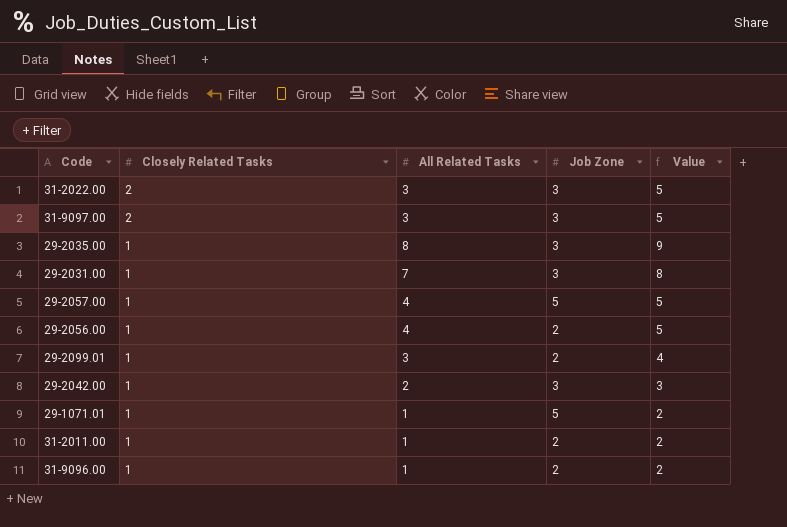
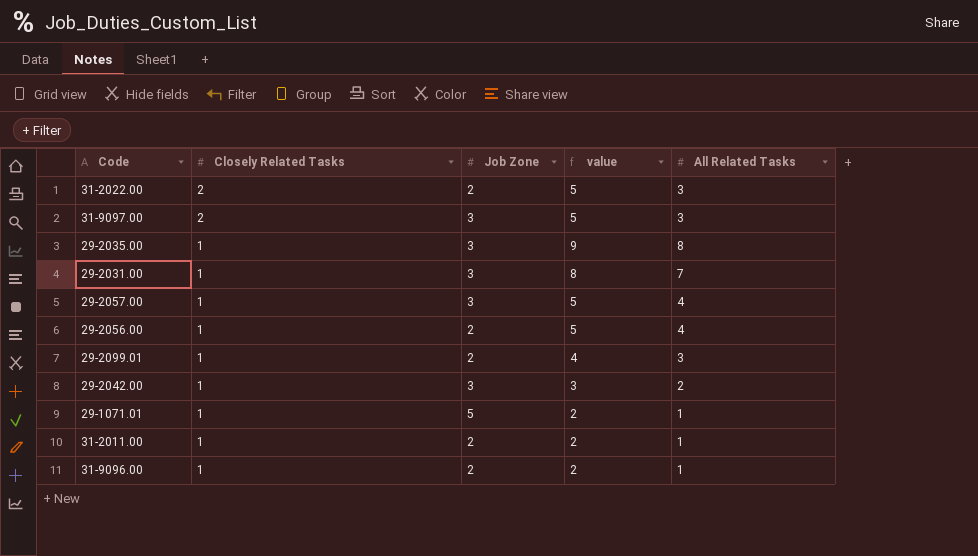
column name: Value -> value
column All Related Tasks | position: 3 -> 5
31-2022.00 | Job Zone: 3 -> 2
29-2057.00 | Job Zone: 5 -> 3

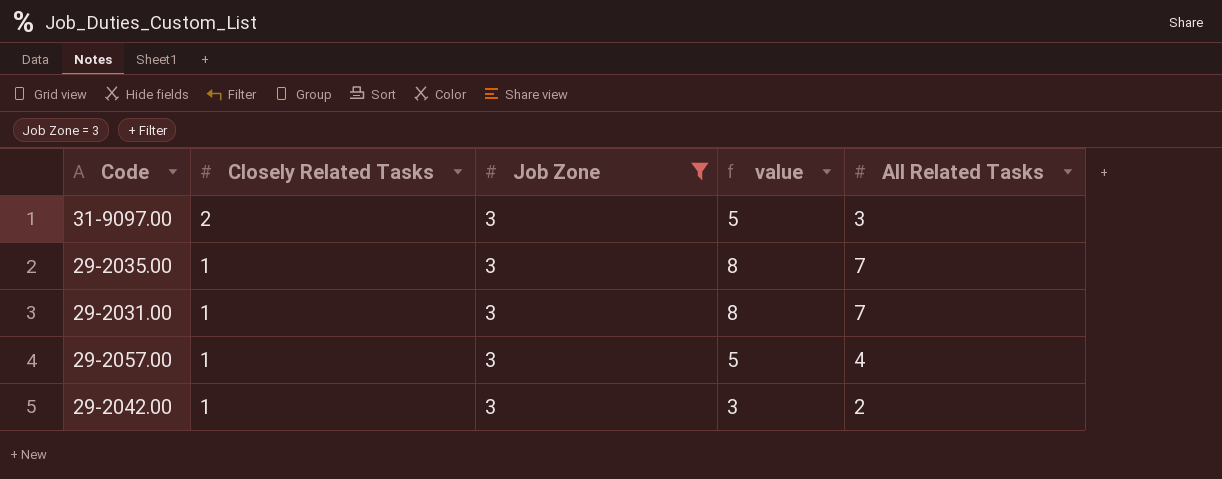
filter: none -> Job Zone = 3
29-2035.00 | value: 9 -> 8
29-2035.00 | All Related Tasks: 8 -> 7

